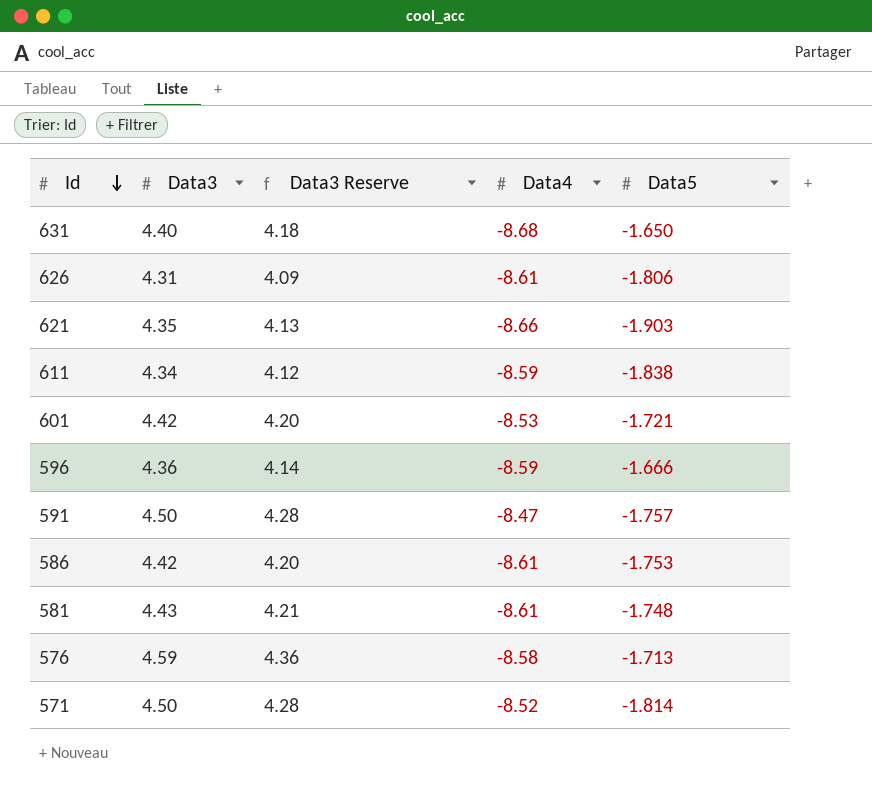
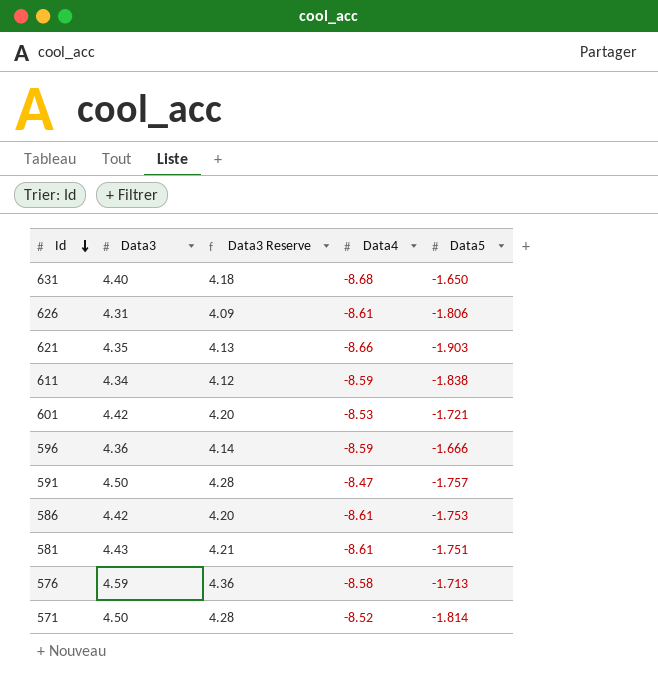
581 | Data5: -1.748 -> -1.751

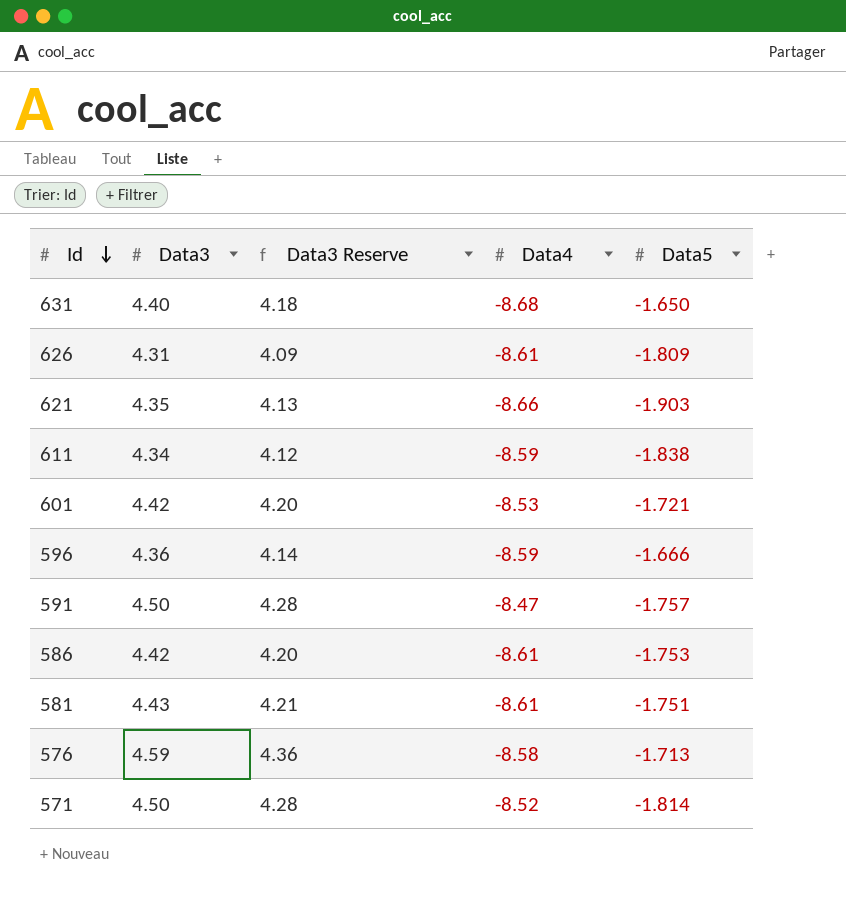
626 | Data5: -1.806 -> -1.809

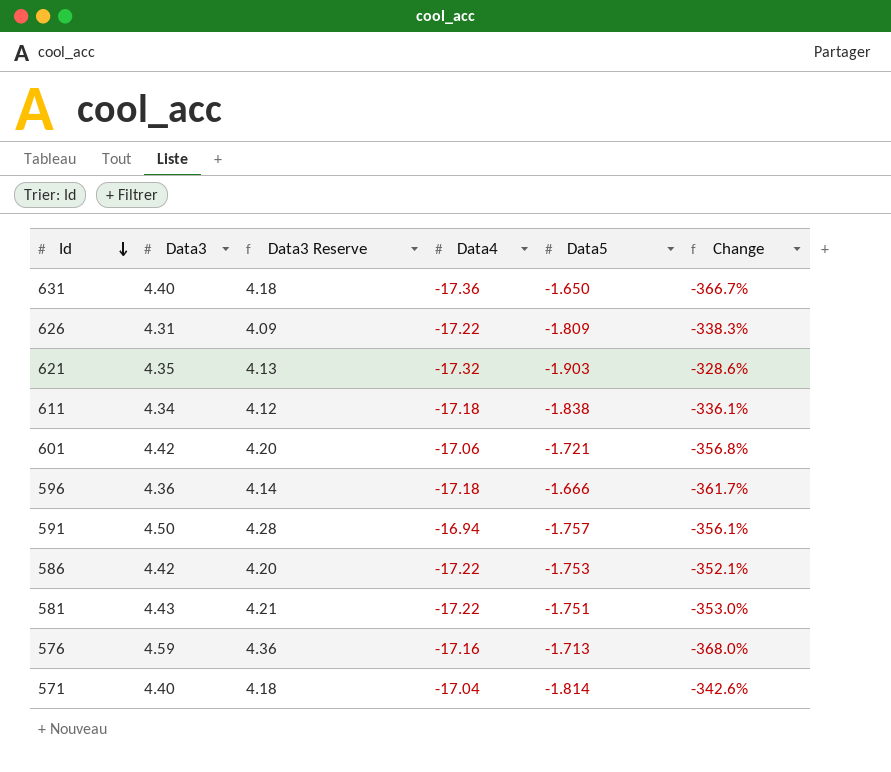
column Change | formula: none -> ([Data3] - [Data5]) / [Data5]
631 | Data4: -8.68 -> -17.36
626 | Data4: -8.61 -> -17.22
621 | Data4: -8.66 -> -17.32
611 | Data4: -8.59 -> -17.18
601 | Data4: -8.53 -> -17.06
596 | Data4: -8.59 -> -17.18
591 | Data4: -8.47 -> -16.94
586 | Data4: -8.61 -> -17.22
581 | Data4: -8.61 -> -17.22
576 | Data4: -8.58 -> -17.16
571 | Data3: 4.50 -> 4.40
571 | Data3 Reserve: 4.28 -> 4.18
571 | Data4: -8.52 -> -17.04

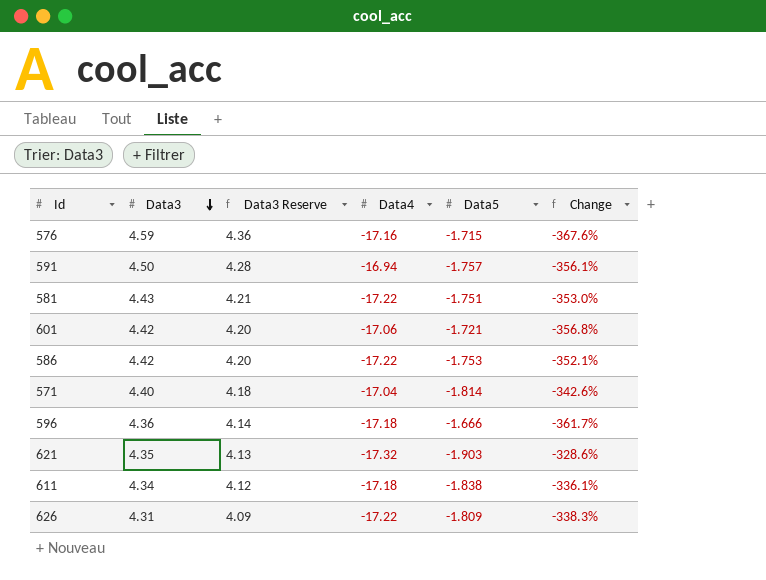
row order: Id descending -> Data3 descending
row 631: 4.40 | 4.18 | -17.36 | -1.650 | -366.7% -> none
576 | Data5: -1.713 -> -1.715
576 | Change: -368.0% -> -367.6%

